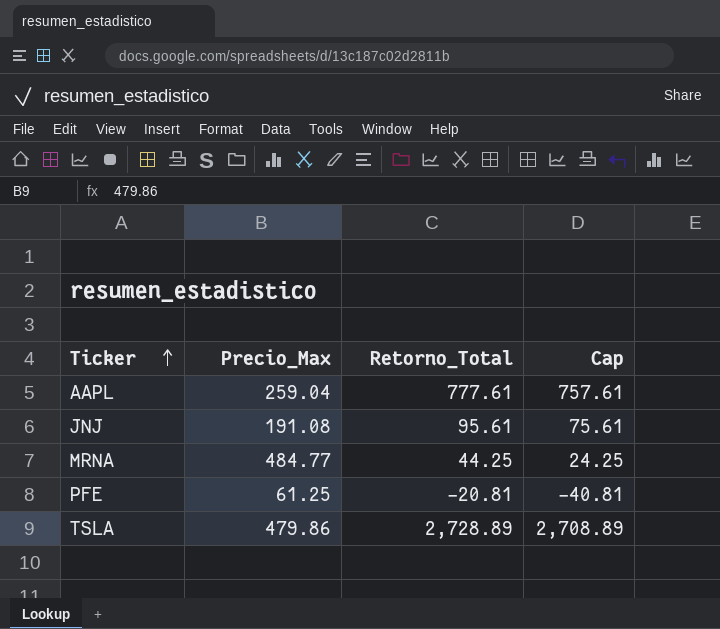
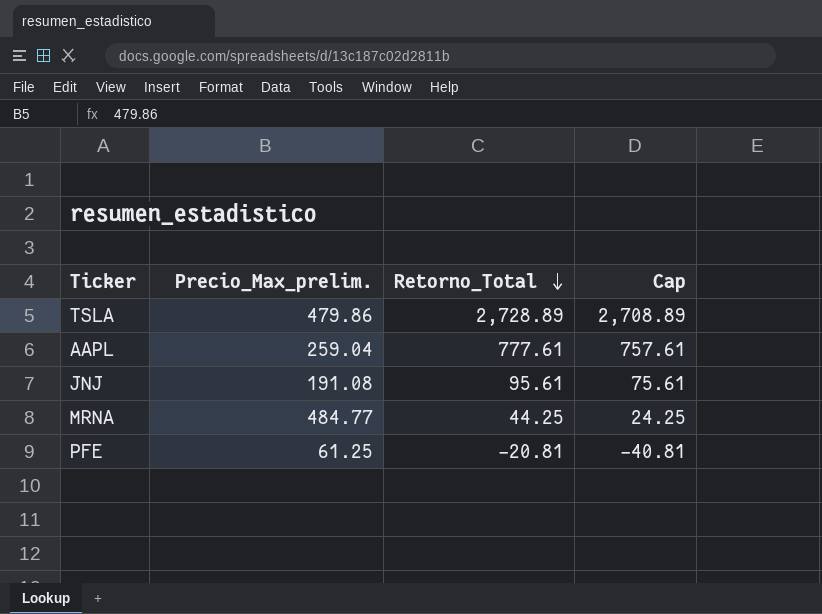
row order: Ticker ascending -> Retorno_Total descending
column name: Precio_Max -> Precio_Max_prelim.

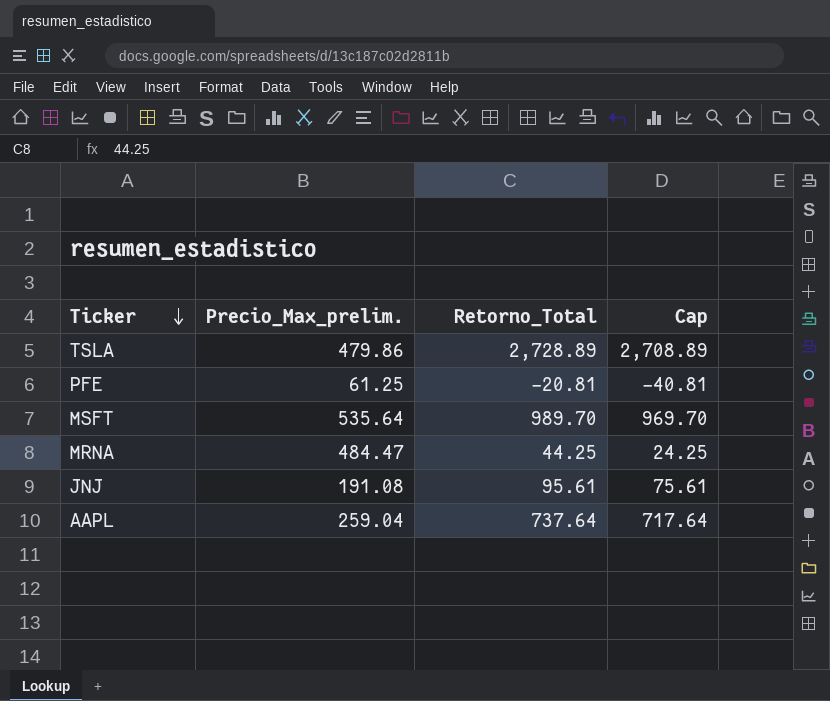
row order: Retorno_Total descending -> Ticker descending
row MSFT: none -> 535.64 | 989.70 | 969.70
MRNA | Precio_Max_prelim.: 484.77 -> 484.47
AAPL | Retorno_Total: 777.61 -> 737.64
AAPL | Cap: 757.61 -> 717.64

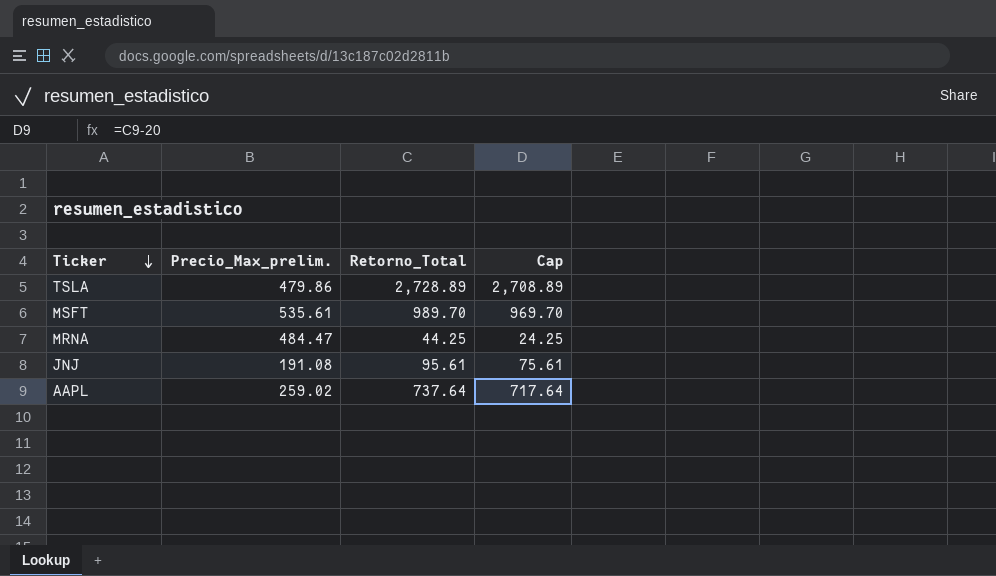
row PFE: 61.25 | -20.81 | -40.81 -> none
MSFT | Precio_Max_prelim.: 535.64 -> 535.61
AAPL | Precio_Max_prelim.: 259.04 -> 259.02

